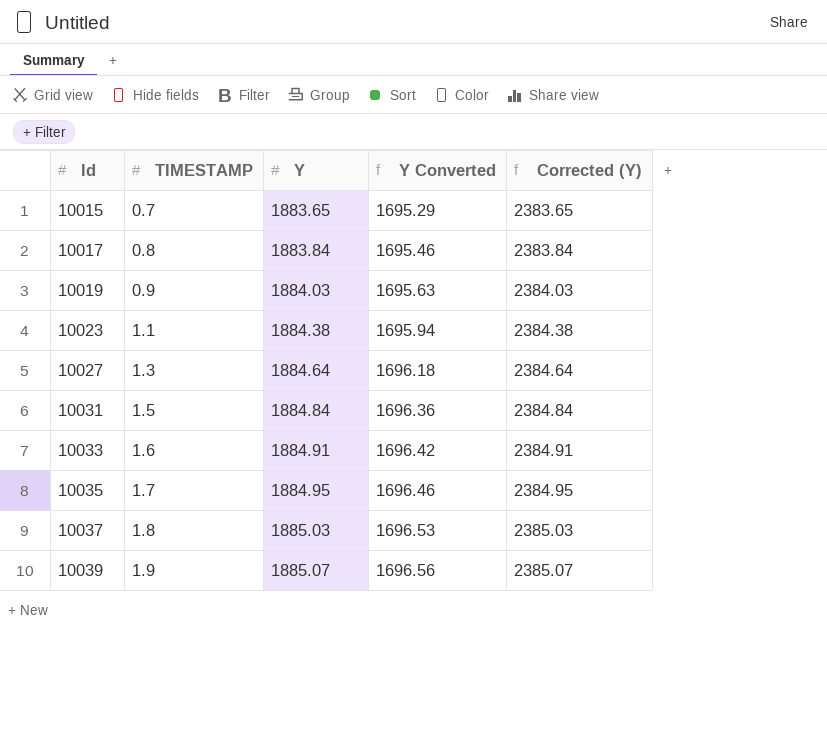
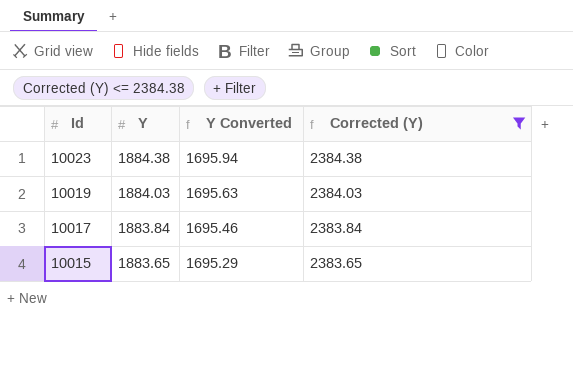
filter: none -> Corrected (Y) <= 2384.38
row order: Id ascending -> Id descending
column TIMESTAMP | position: 2 -> none

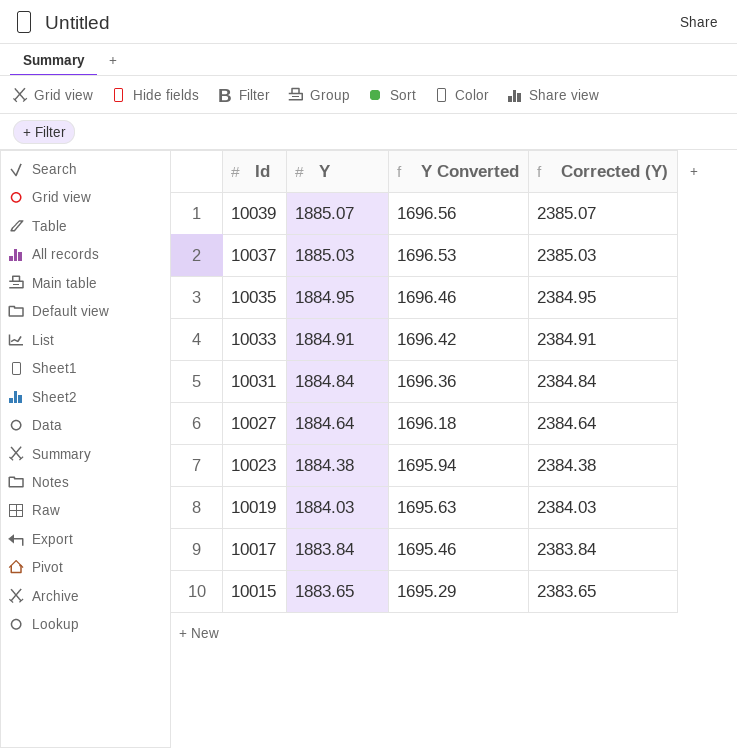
filter: Corrected (Y) <= 2384.38 -> none

